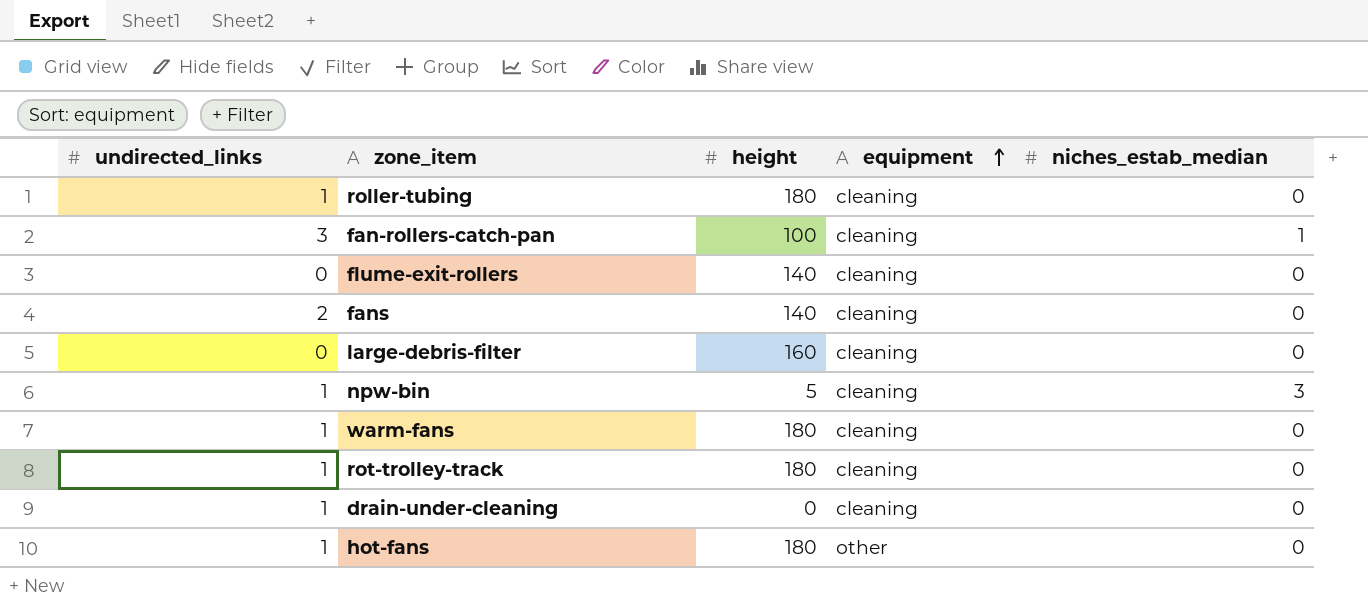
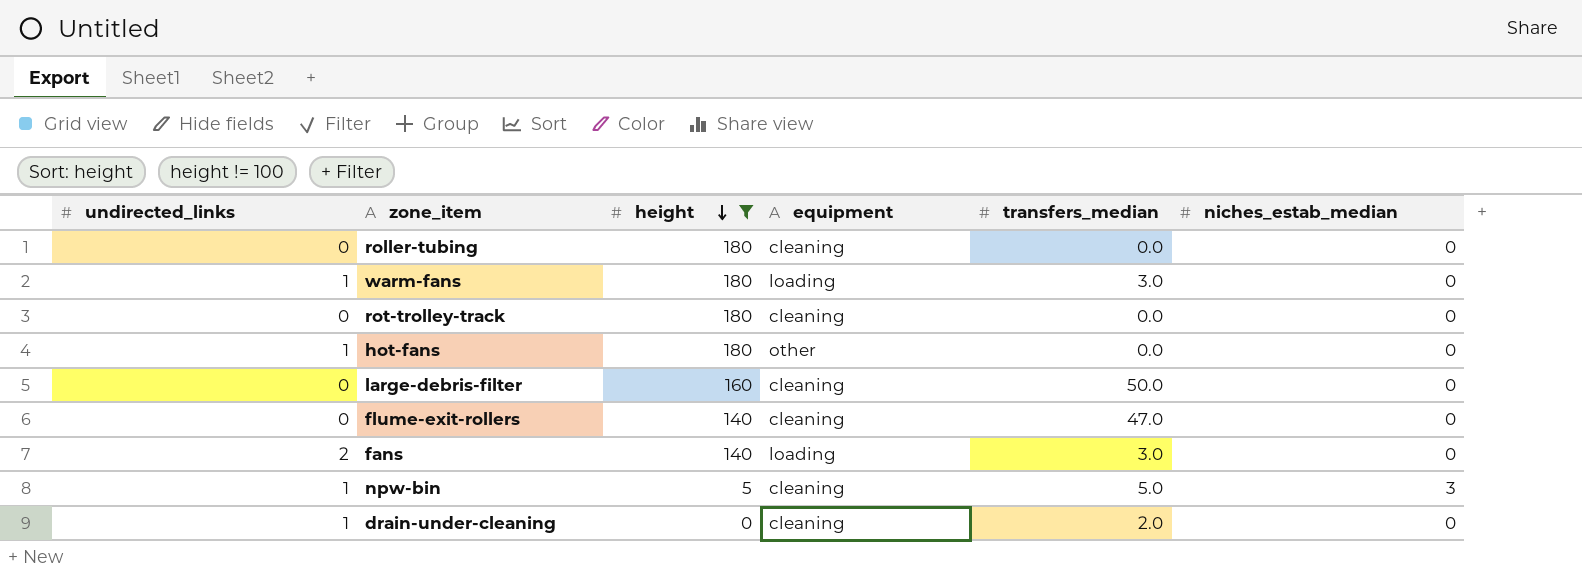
filter: none -> height != 100
row order: equipment ascending -> height descending
column transfers_median | position: none -> 5
roller-tubing | undirected_links: 1 -> 0
warm-fans | equipment: cleaning -> loading
rot-trolley-track | undirected_links: 1 -> 0
fans | equipment: cleaning -> loading

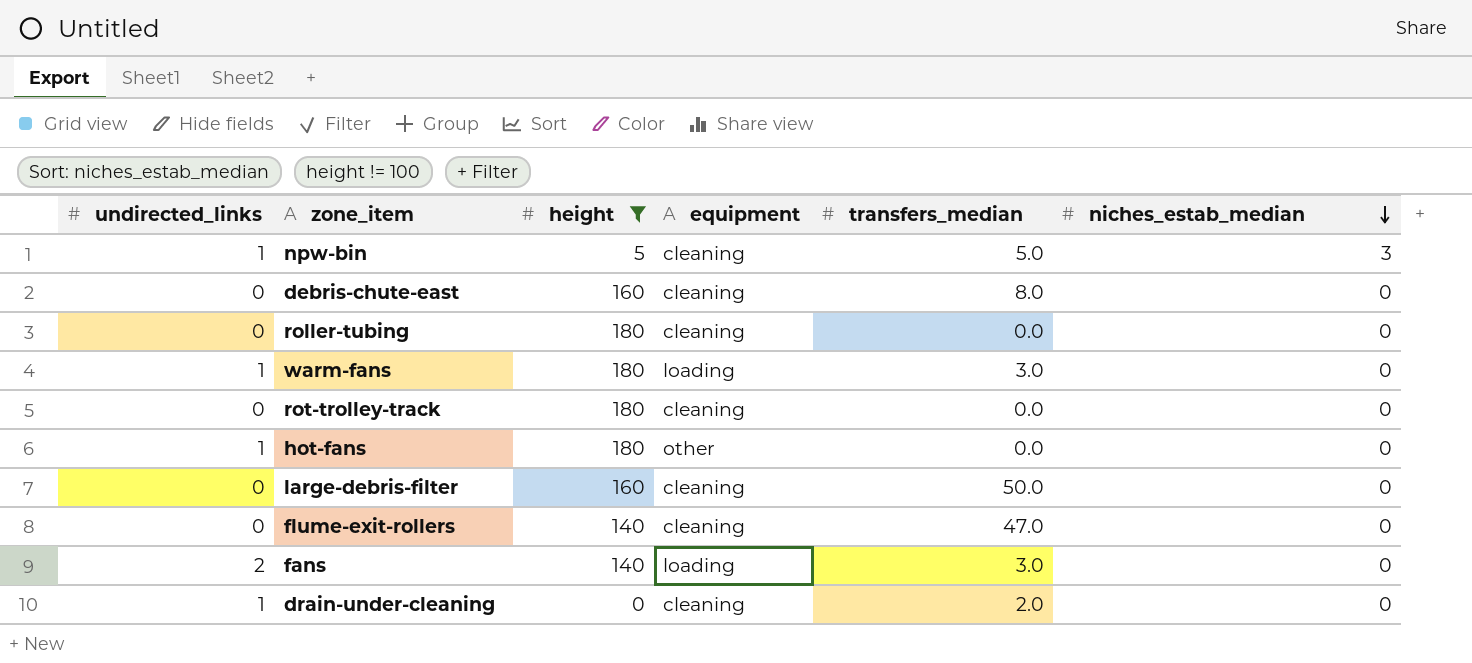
row order: height descending -> niches_estab_median descending
row debris-chute-east: none -> 0 | 160 | cleaning | 8.0 | 0

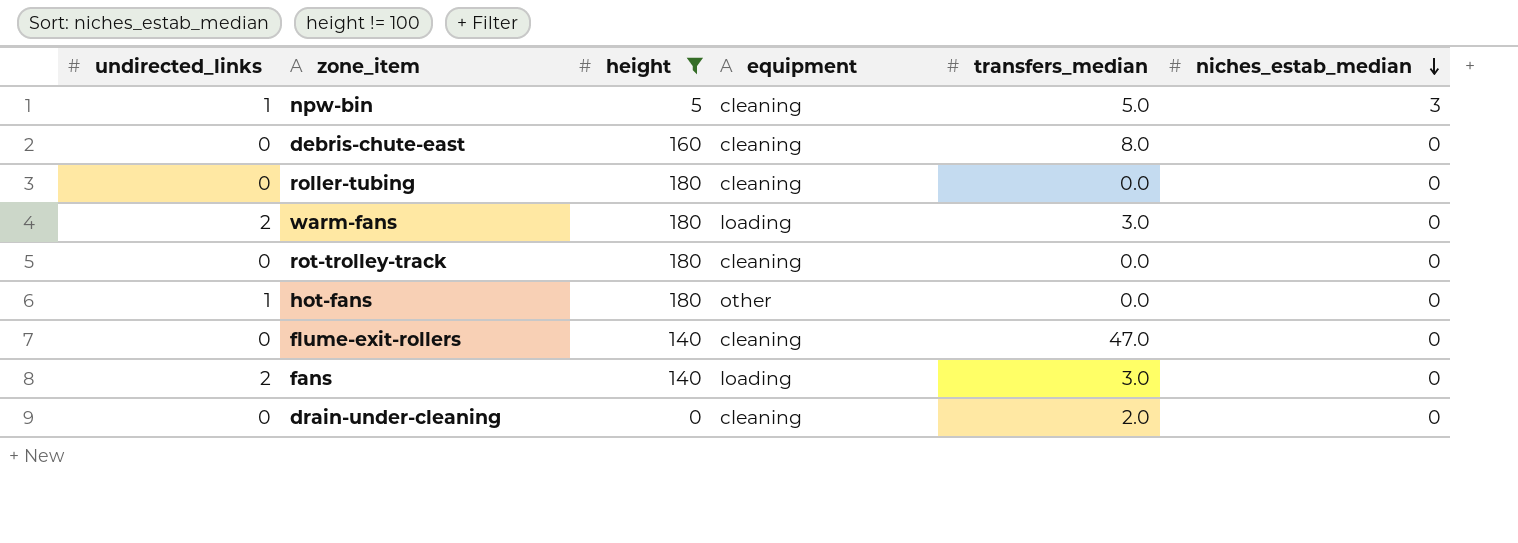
row large-debris-filter: 0 | 160 | cleaning | 50.0 | 0 -> none
warm-fans | undirected_links: 1 -> 2
drain-under-cleaning | undirected_links: 1 -> 0

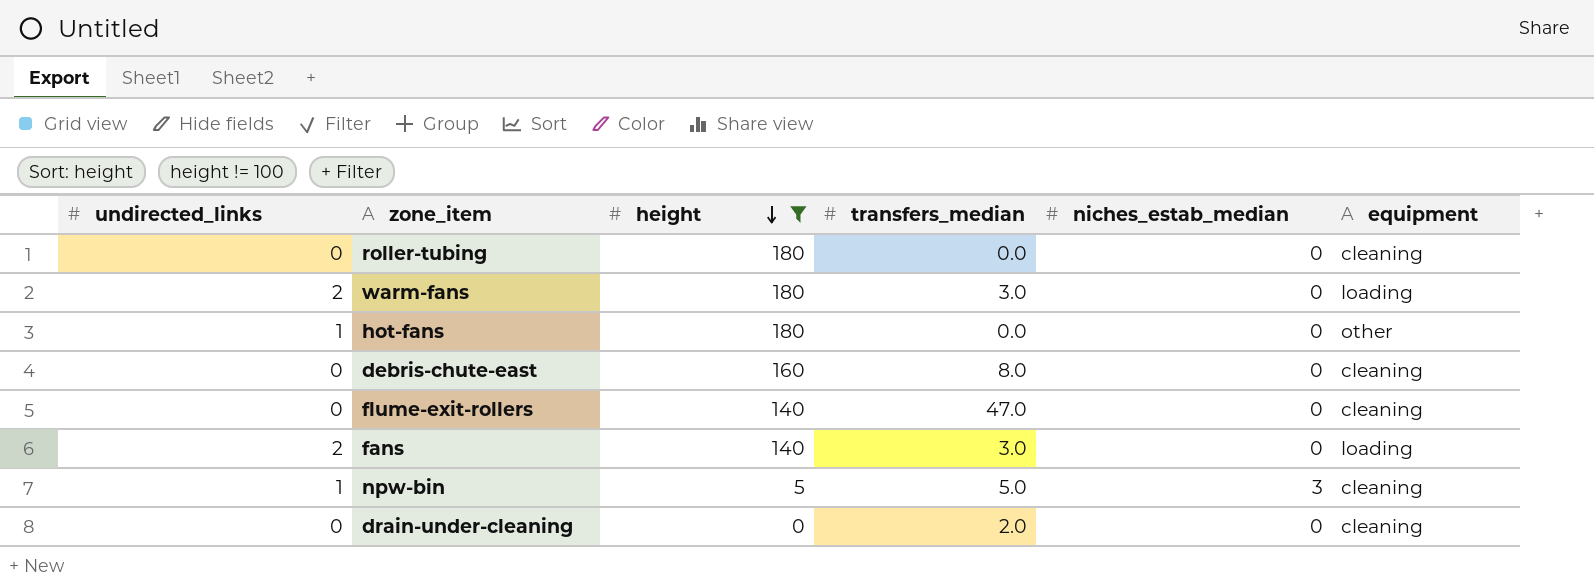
row order: niches_estab_median descending -> height descending
column equipment | position: 4 -> 6
row rot-trolley-track: 0 | 180 | cleaning | 0.0 | 0 -> none

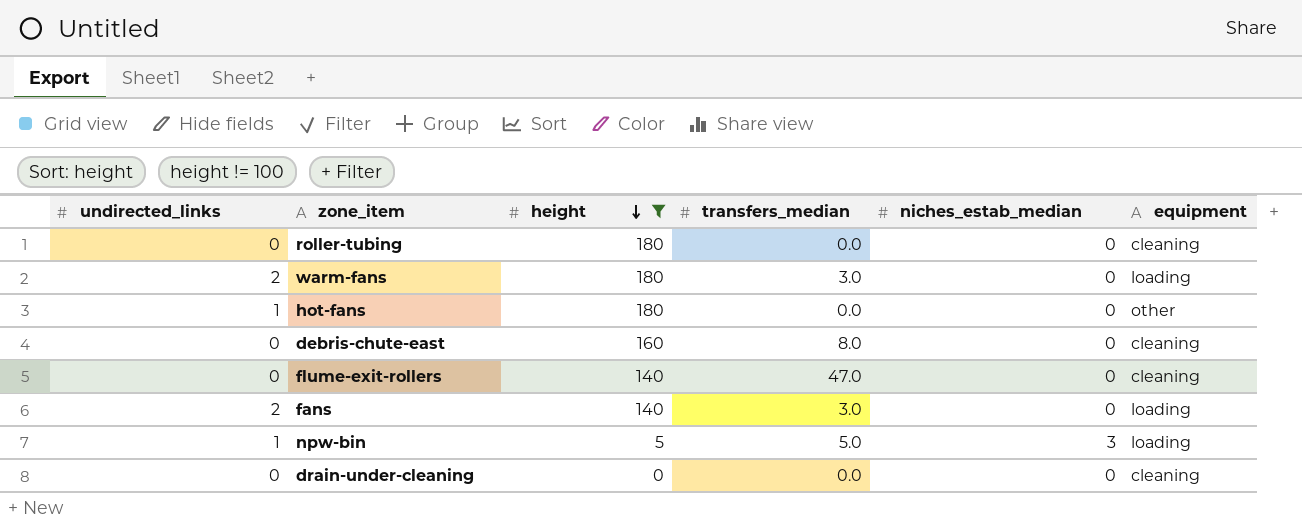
npw-bin | equipment: cleaning -> loading
drain-under-cleaning | transfers_median: 2.0 -> 0.0

